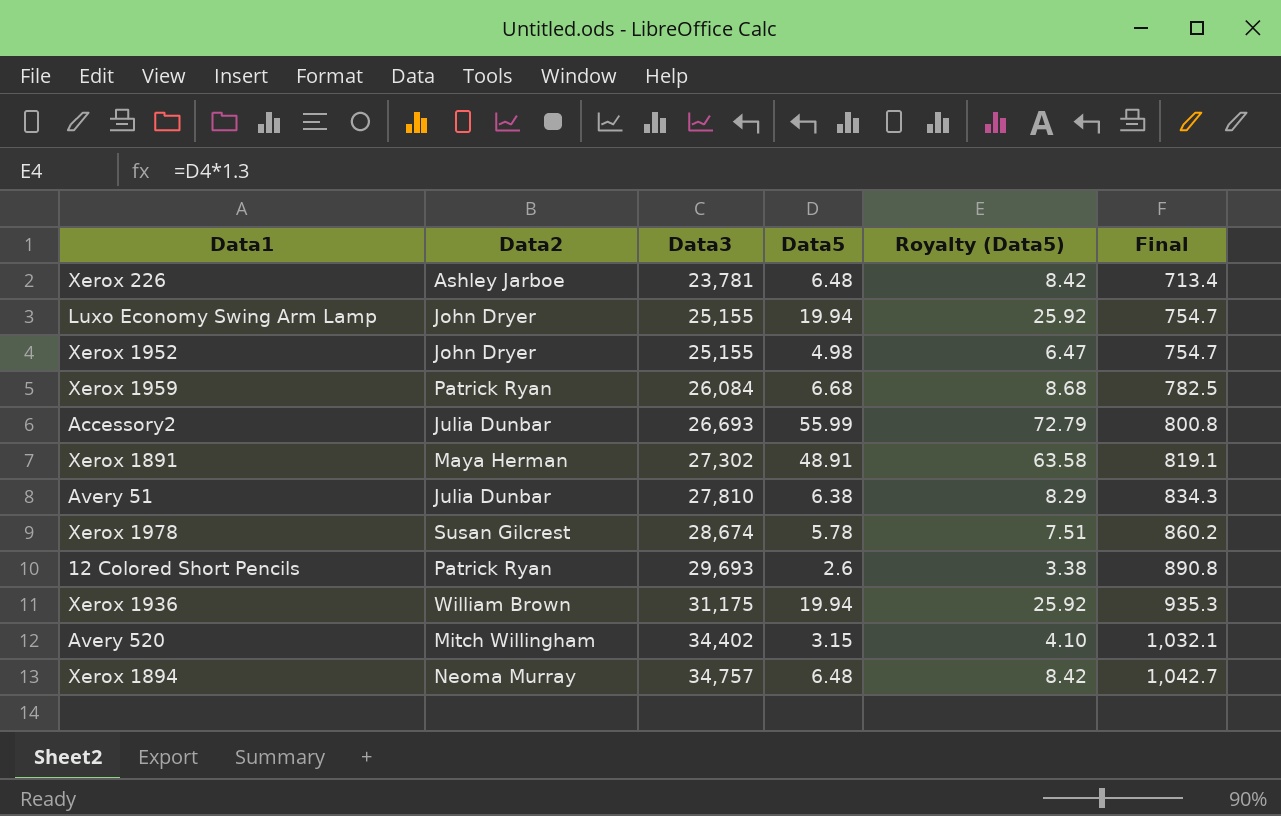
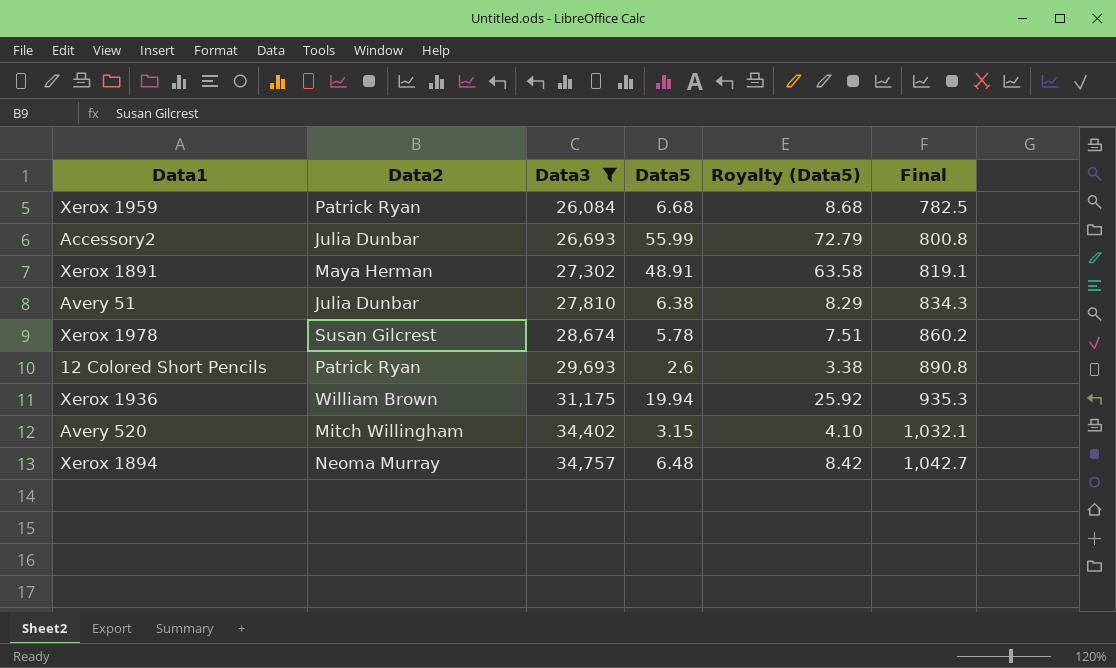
filter: none -> Data3 >= 26,084

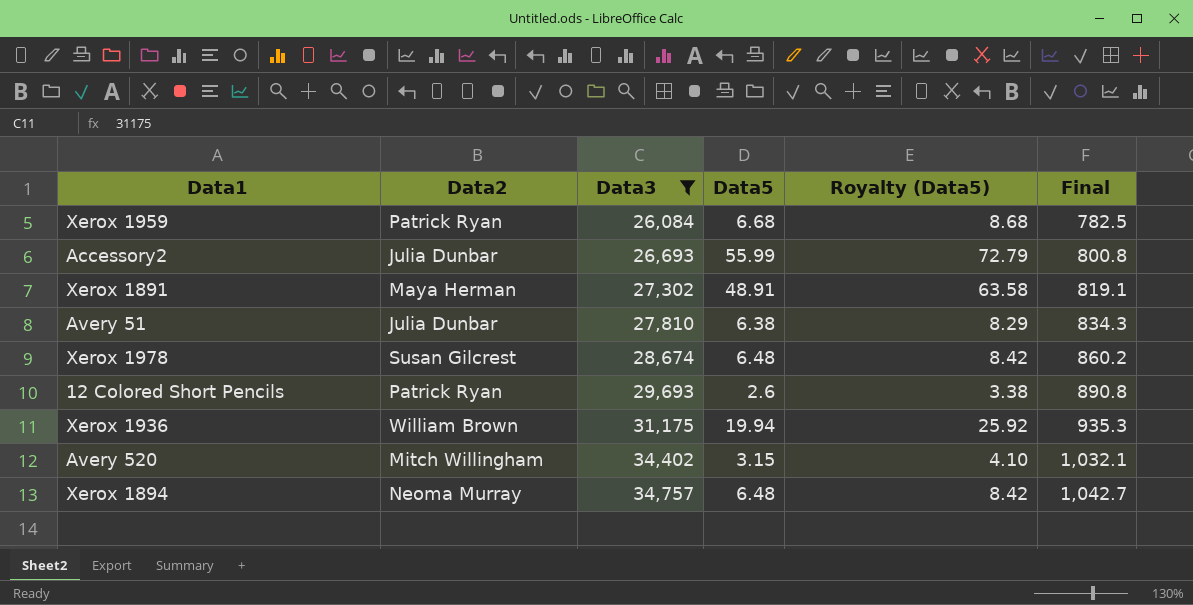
Xerox 1978 | Data5: 5.78 -> 6.48
Xerox 1978 | Royalty (Data5): 7.51 -> 8.42

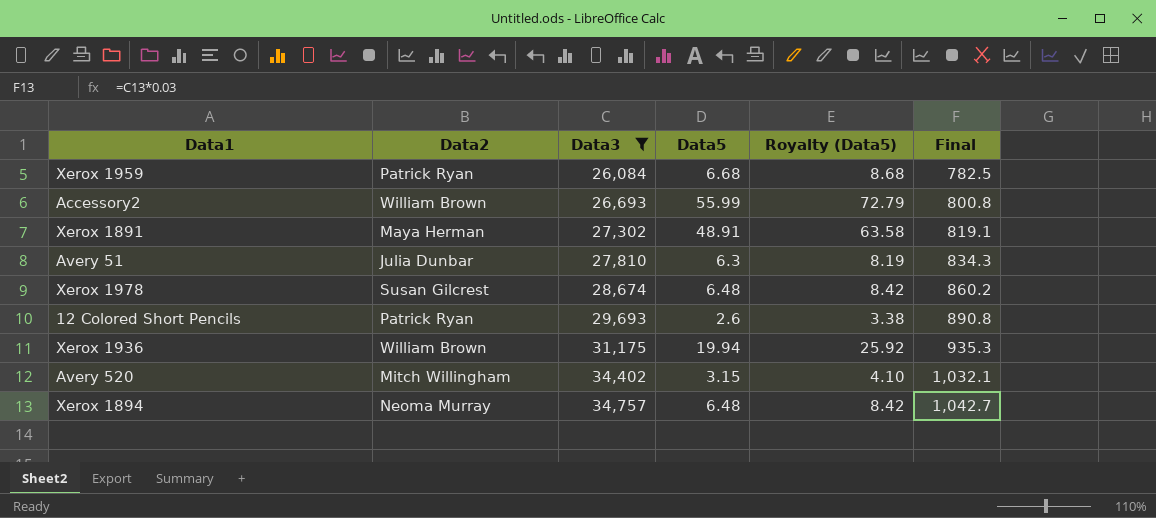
Accessory2 | Data2: Julia Dunbar -> William Brown
Avery 51 | Data5: 6.38 -> 6.3
Avery 51 | Royalty (Data5): 8.29 -> 8.19

